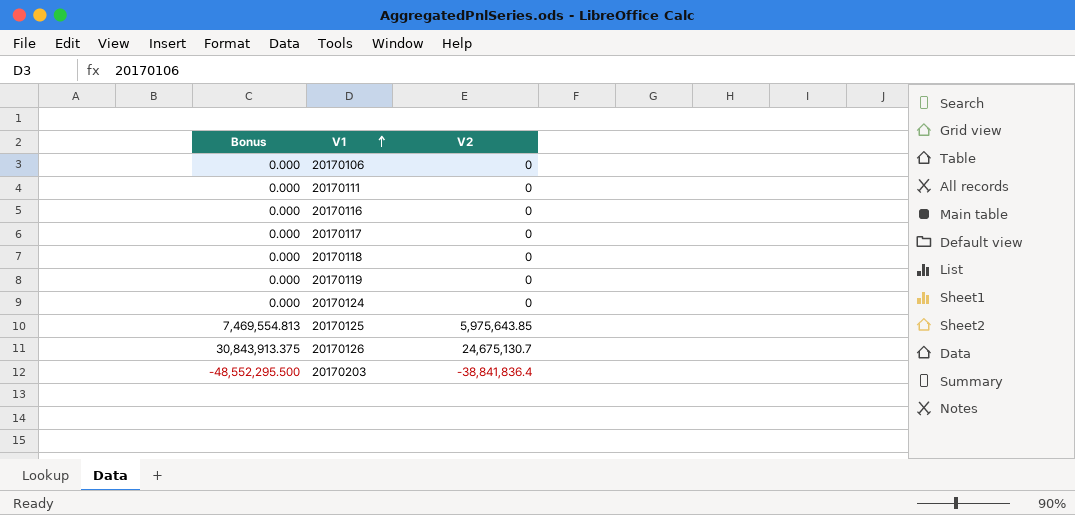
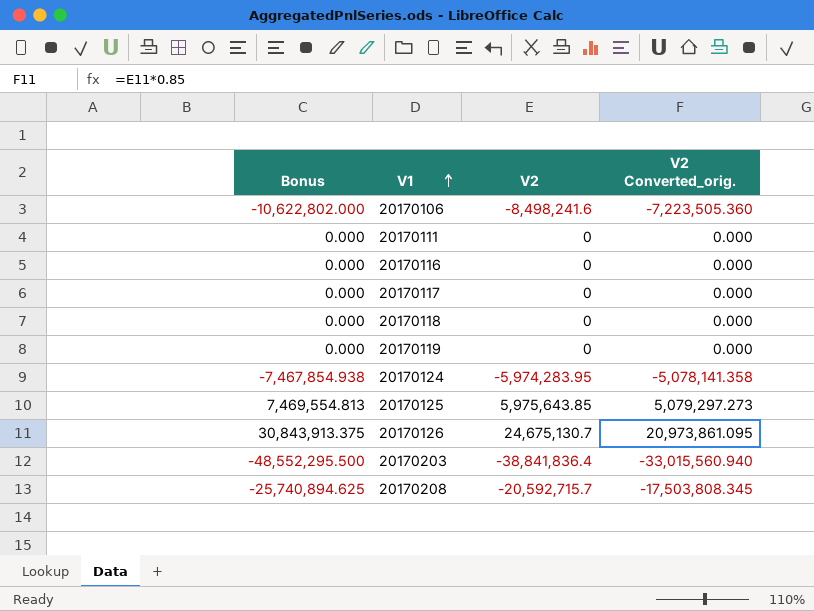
column V2 Converted_orig. | formula: none -> [V2] * 0.85
20170106 | Bonus: 0.000 -> -10,622,802.000
20170106 | V2: 0 -> -8,498,241.6
20170124 | Bonus: 0.000 -> -7,467,854.938
20170124 | V2: 0 -> -5,974,283.95
row 20170208: none -> -25,740,894.625 | -20,592,715.7 | -17,503,808.345

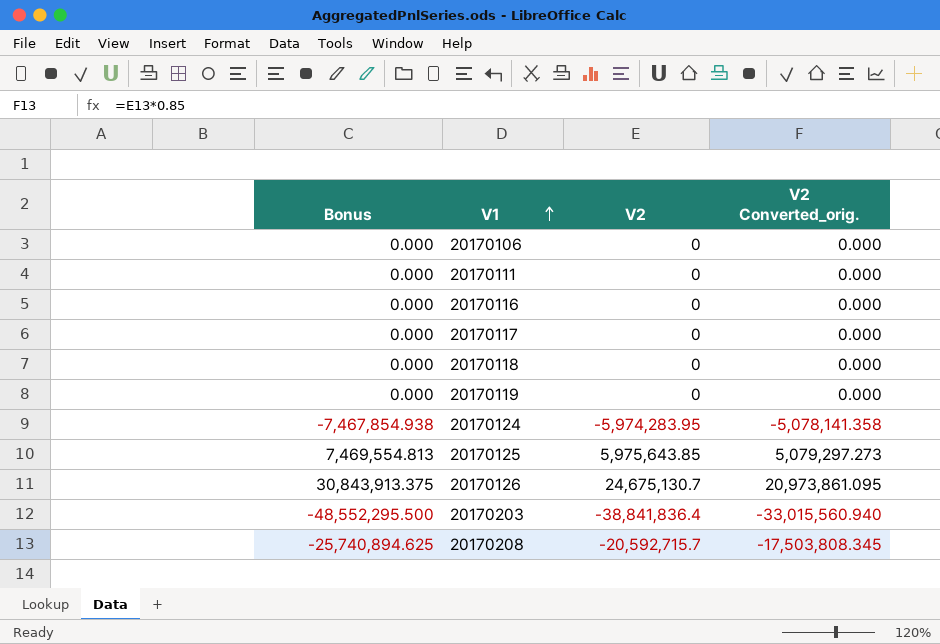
20170106 | Bonus: -10,622,802.000 -> 0.000
20170106 | V2: -8,498,241.6 -> 0
20170106 | V2 Converted_orig.: -7,223,505.360 -> 0.000

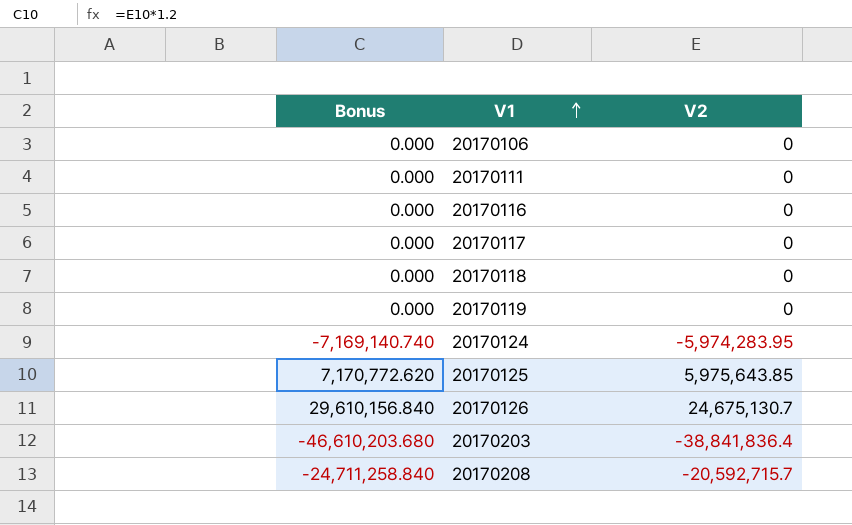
column V2 Converted_orig. | formula: [V2] * 0.85 -> none
column Bonus | formula: [V2] * 1.25 -> [V2] * 1.2

